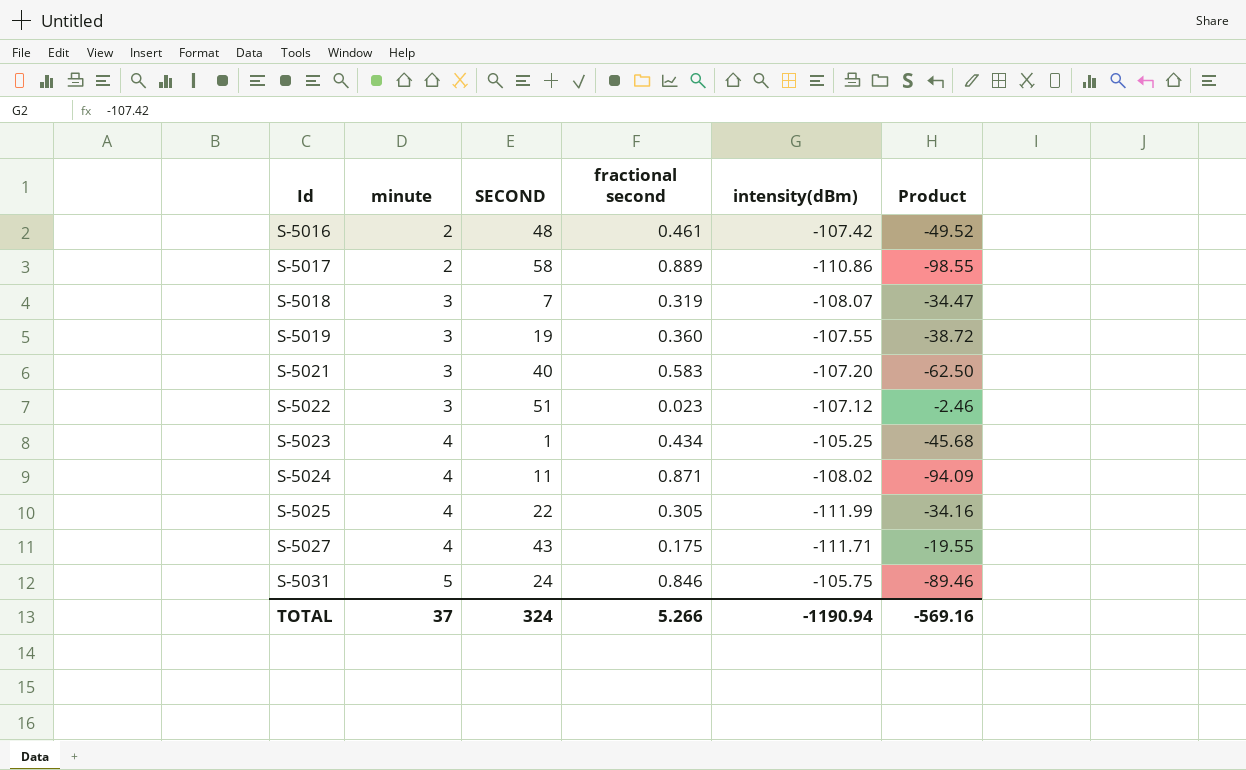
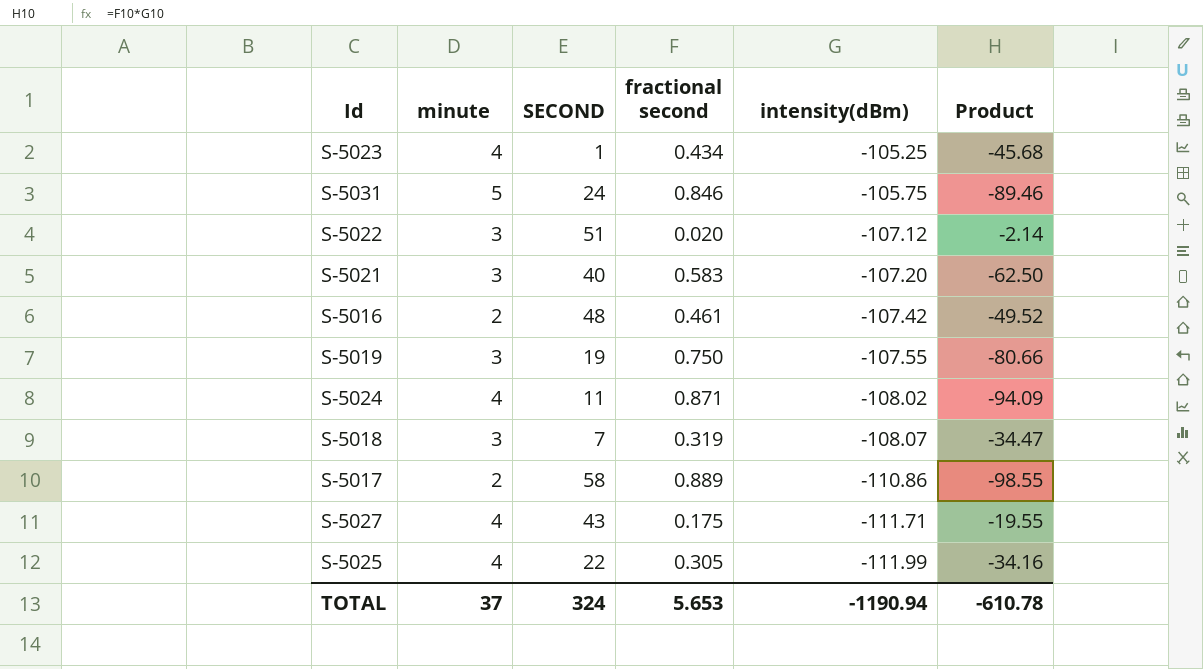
row order: Id ascending -> intensity(dBm) descending
S-5022 | fractional second: 0.023 -> 0.020
S-5022 | Product: -2.46 -> -2.14
S-5019 | fractional second: 0.360 -> 0.750
S-5019 | Product: -38.72 -> -80.66
TOTAL | fractional second: 5.266 -> 5.653
TOTAL | Product: -569.16 -> -610.78

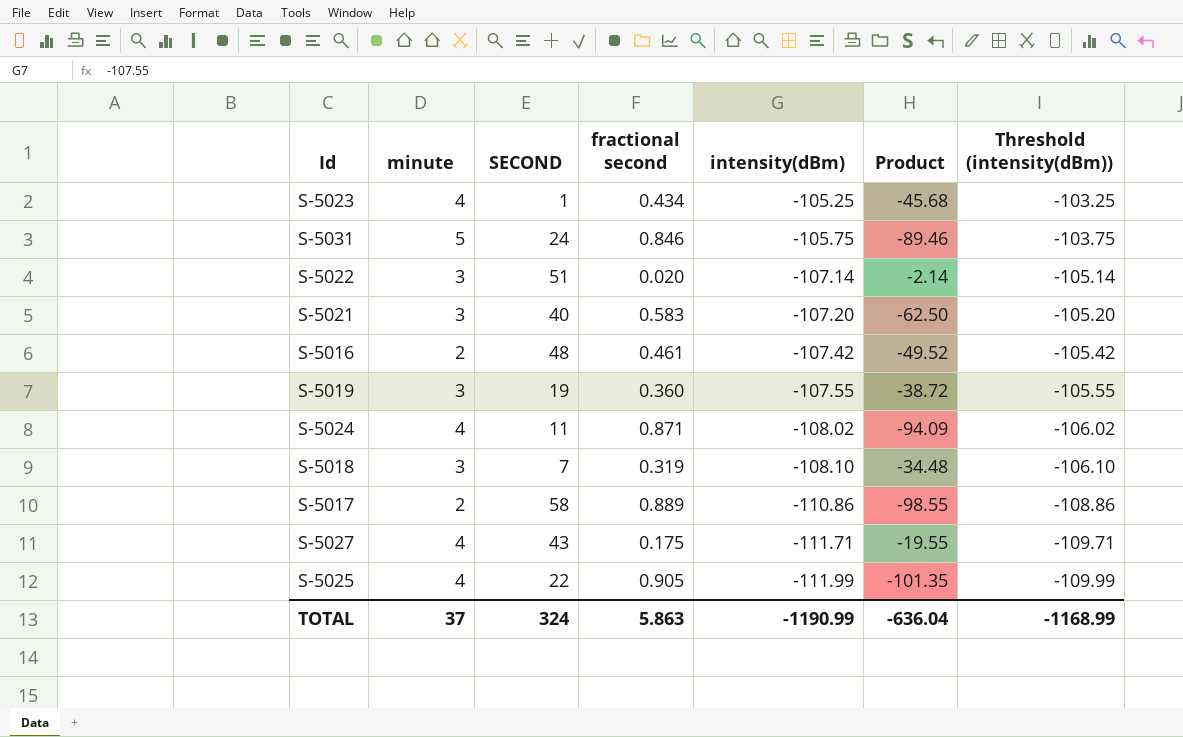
column Threshold (intensity(dBm)) | formula: none -> [intensity(dBm)] + 2
S-5022 | intensity(dBm): -107.12 -> -107.14
S-5019 | fractional second: 0.750 -> 0.360
S-5019 | Product: -80.66 -> -38.72
S-5018 | intensity(dBm): -108.07 -> -108.10
S-5018 | Product: -34.47 -> -34.48
S-5025 | fractional second: 0.305 -> 0.905
S-5025 | Product: -34.16 -> -101.35
TOTAL | fractional second: 5.653 -> 5.863
TOTAL | intensity(dBm): -1190.94 -> -1190.99
TOTAL | Product: -610.78 -> -636.04

